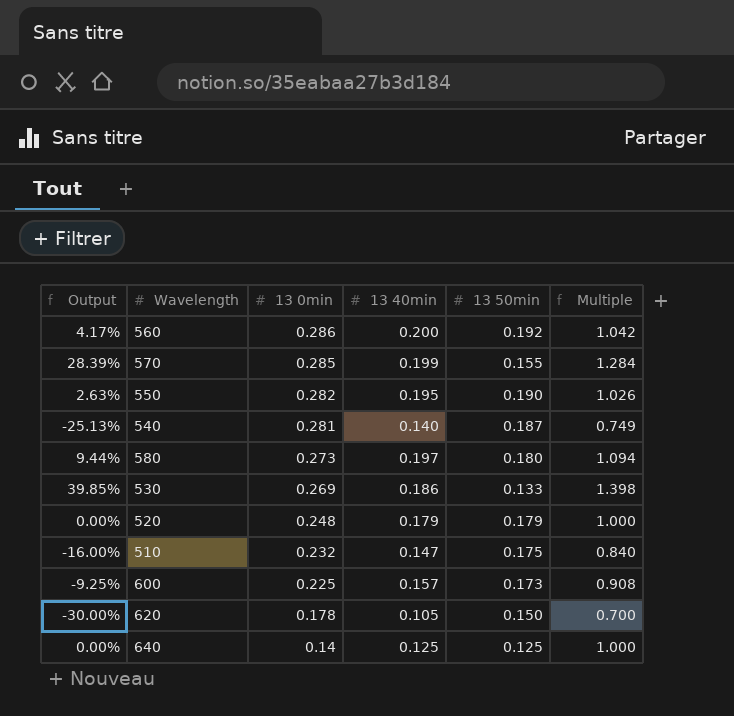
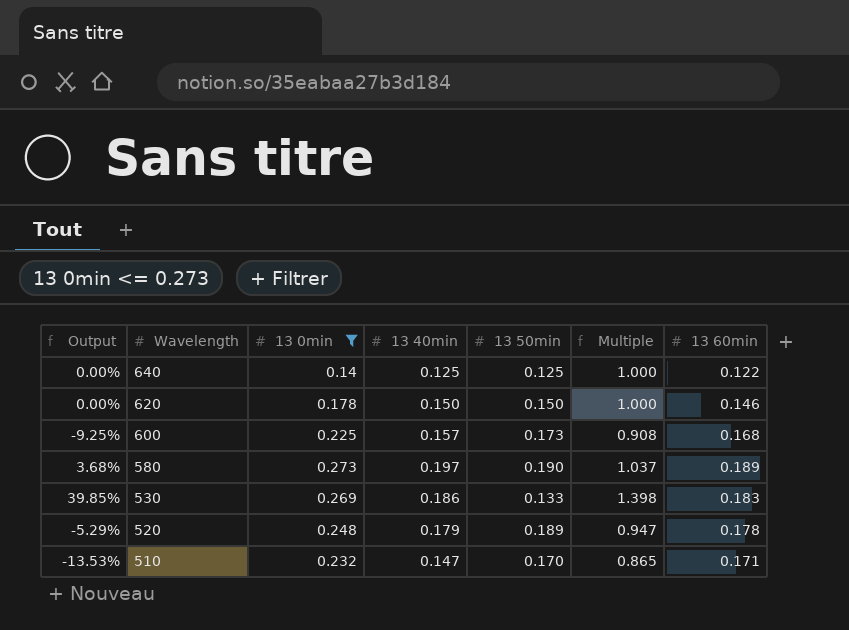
filter: none -> 13 0min <= 0.273
row order: 13 0min descending -> Wavelength descending
column 13 60min | position: none -> 7
620 | Output: -30.00% -> 0.00%
620 | 13 40min: 0.105 -> 0.150
620 | Multiple: 0.700 -> 1.000
580 | Output: 9.44% -> 3.68%
580 | 13 50min: 0.180 -> 0.190
580 | Multiple: 1.094 -> 1.037
520 | Output: 0.00% -> -5.29%
520 | 13 50min: 0.179 -> 0.189
520 | Multiple: 1.000 -> 0.947
510 | Output: -16.00% -> -13.53%
510 | 13 50min: 0.175 -> 0.170
510 | Multiple: 0.840 -> 0.865

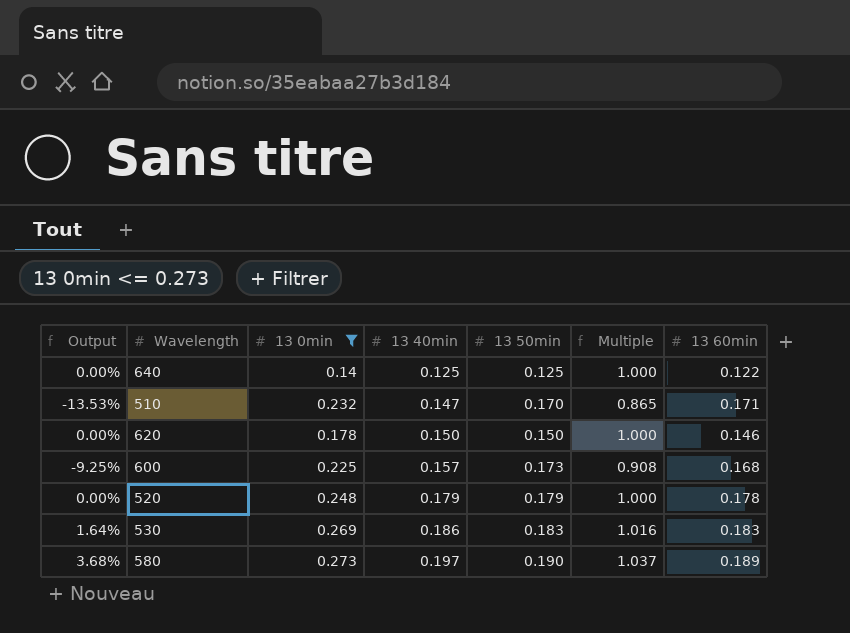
row order: Wavelength descending -> 13 40min ascending
520 | Output: -5.29% -> 0.00%
520 | 13 50min: 0.189 -> 0.179
520 | Multiple: 0.947 -> 1.000
530 | Output: 39.85% -> 1.64%
530 | 13 50min: 0.133 -> 0.183
530 | Multiple: 1.398 -> 1.016

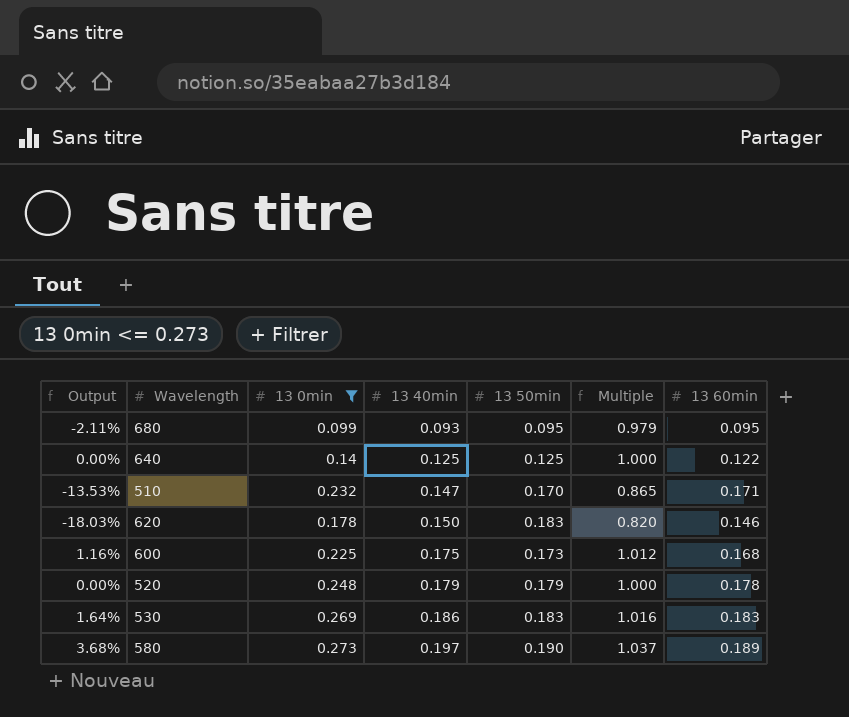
row 680: none -> -2.11% | 0.099 | 0.093 | 0.095 | 0.979 | 0.095
620 | Output: 0.00% -> -18.03%
620 | 13 50min: 0.150 -> 0.183
620 | Multiple: 1.000 -> 0.820
600 | Output: -9.25% -> 1.16%
600 | 13 40min: 0.157 -> 0.175
600 | Multiple: 0.908 -> 1.012

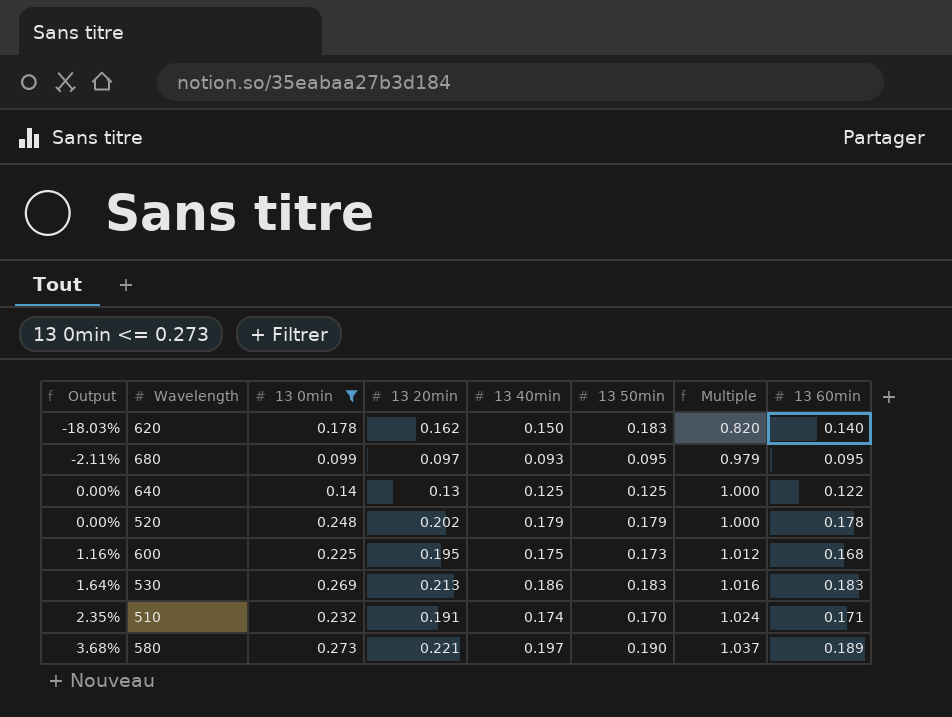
row order: 13 40min ascending -> Output ascending
column 13 20min | position: none -> 4
620 | 13 60min: 0.146 -> 0.140
510 | Output: -13.53% -> 2.35%
510 | 13 40min: 0.147 -> 0.174
510 | Multiple: 0.865 -> 1.024

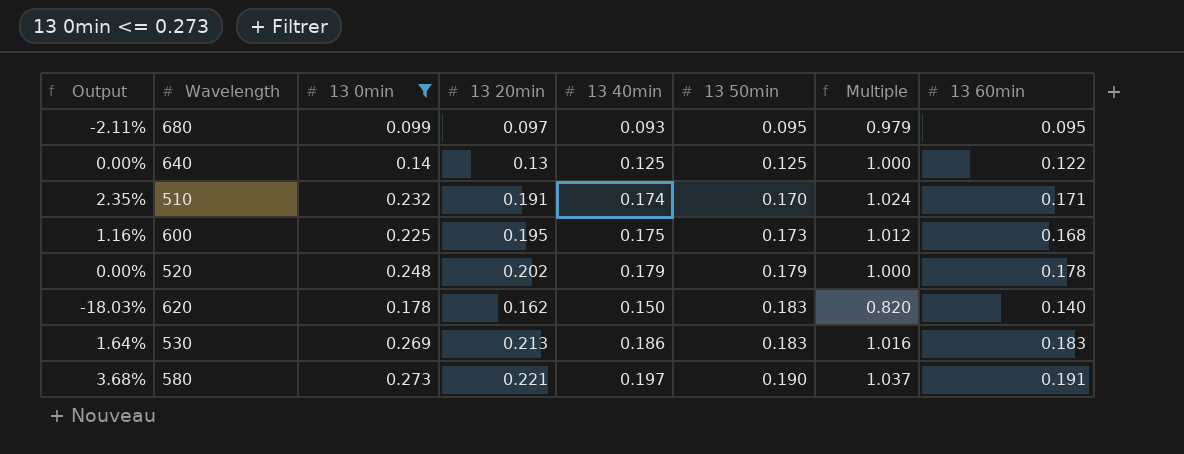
row order: Output ascending -> 13 50min ascending
580 | 13 60min: 0.189 -> 0.191

